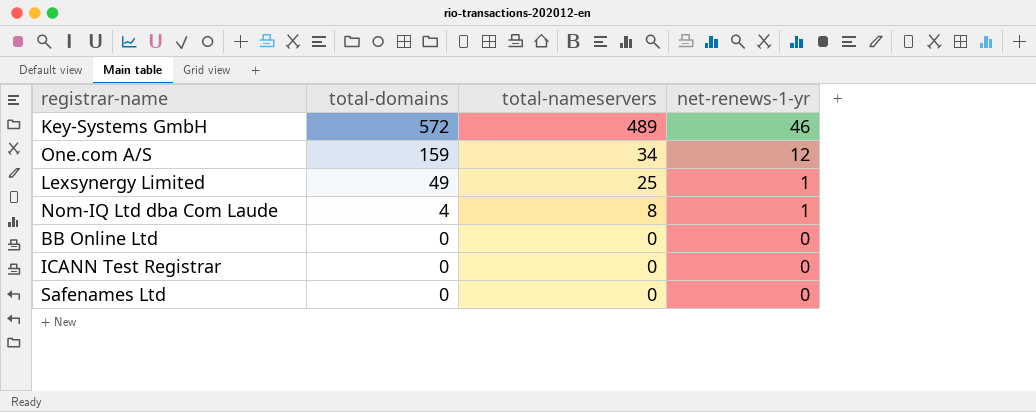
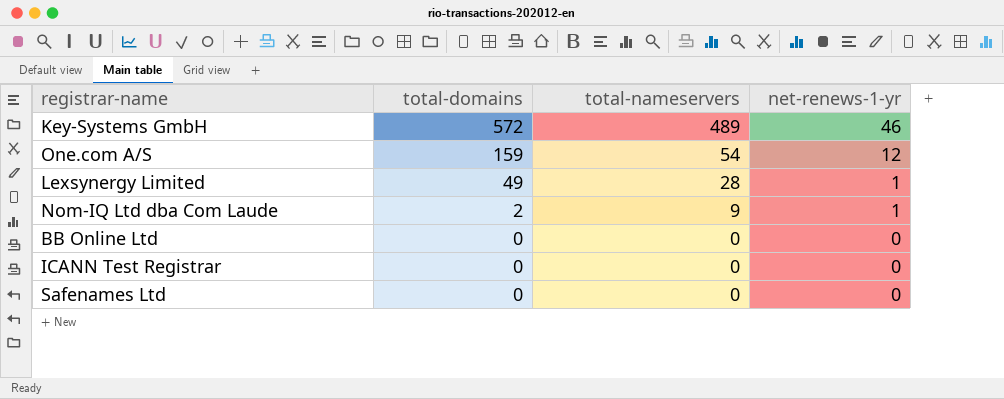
One.com A/S | total-nameservers: 34 -> 54
Lexsynergy Limited | total-nameservers: 25 -> 28
Nom-IQ Ltd dba Com Laude | total-domains: 4 -> 2
Nom-IQ Ltd dba Com Laude | total-nameservers: 8 -> 9

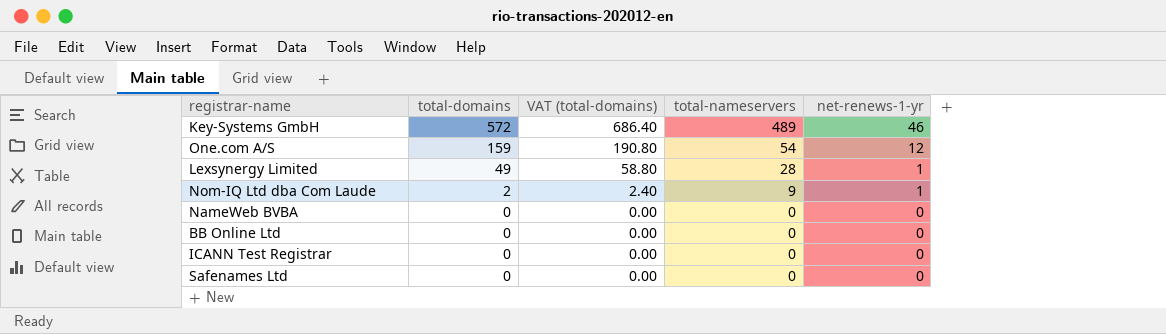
column VAT (total-domains) | formula: none -> [total-domains] * 1.2
row NameWeb BVBA: none -> 0 | 0.00 | 0 | 0

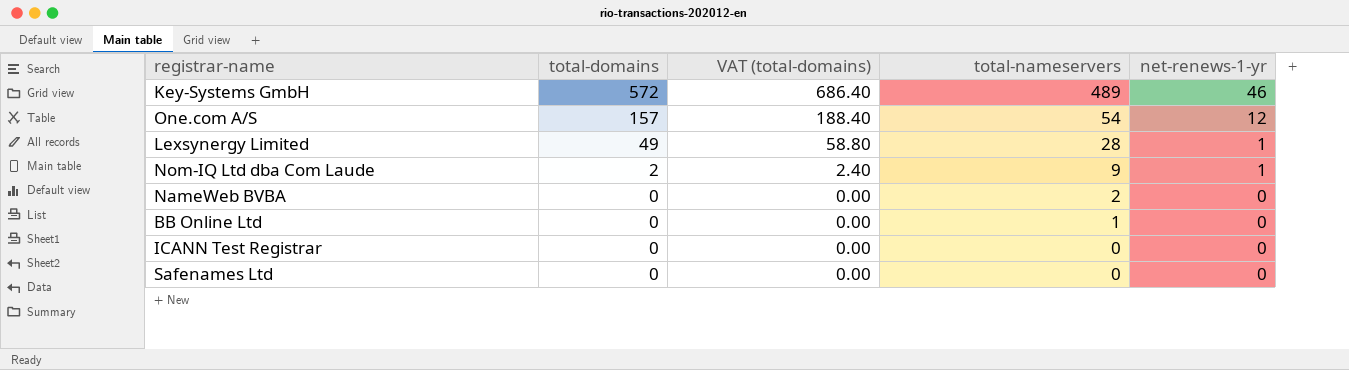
One.com A/S | total-domains: 159 -> 157
One.com A/S | VAT (total-domains): 190.80 -> 188.40
NameWeb BVBA | total-nameservers: 0 -> 2
BB Online Ltd | total-nameservers: 0 -> 1

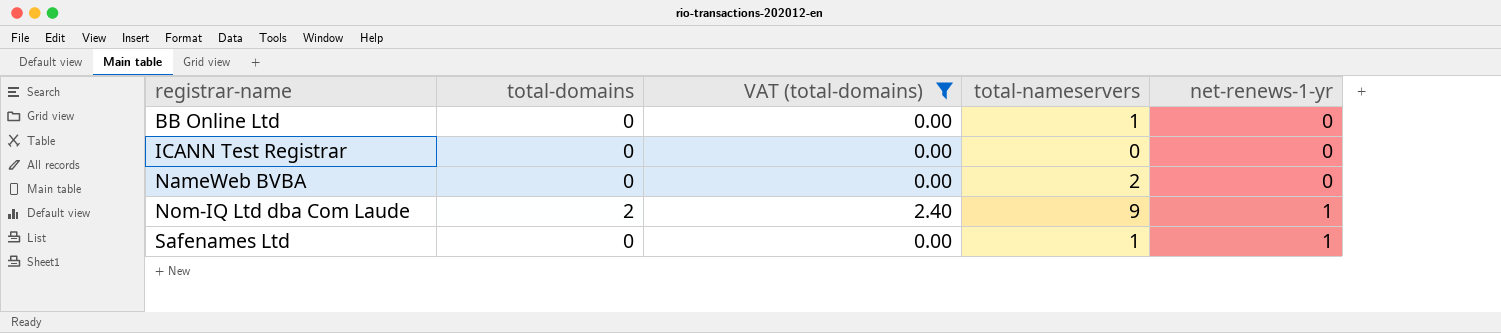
filter: none -> VAT (total-domains) <= 2.40
row order: total-domains descending -> registrar-name ascending
Safenames Ltd | total-nameservers: 0 -> 1
Safenames Ltd | net-renews-1-yr: 0 -> 1

